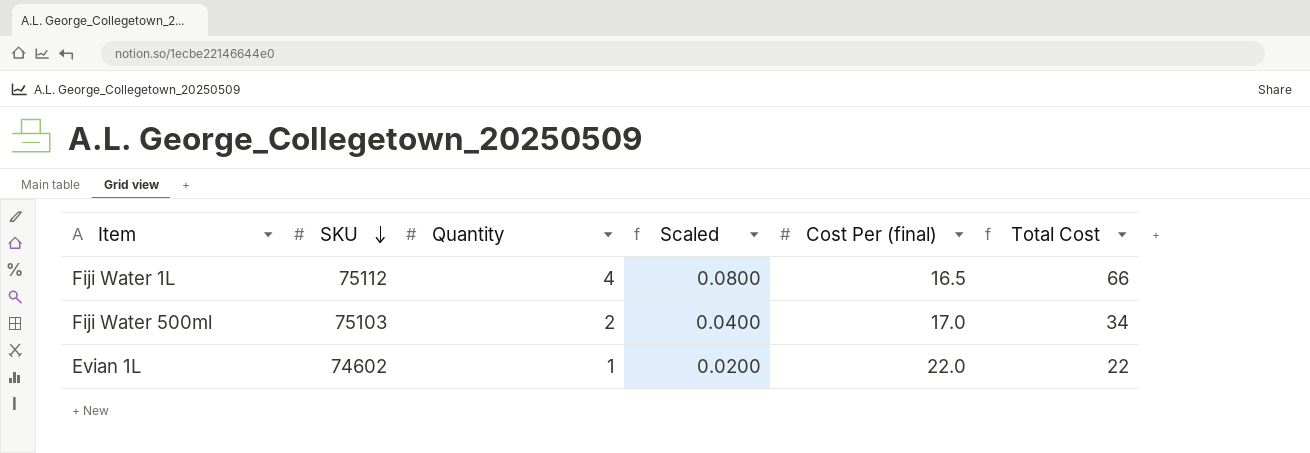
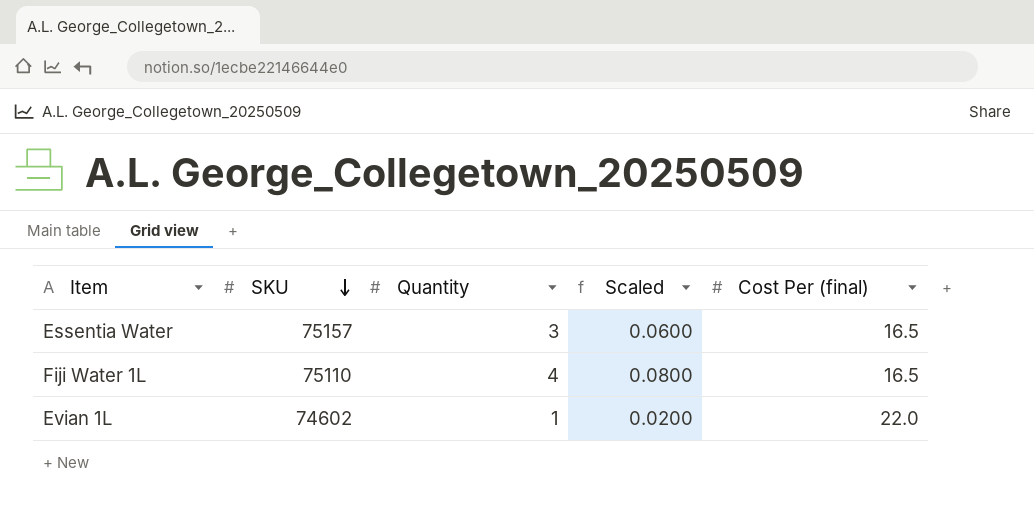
column Total Cost | formula: [Quantity] * [Cost Per (final)] -> none
row Fiji Water 500ml: 75103 | 2 | 0.0400 | 17.0 | 34 -> none
row Essentia Water: none -> 75157 | 3 | 0.0600 | 16.5
Fiji Water 1L | SKU: 75112 -> 75110

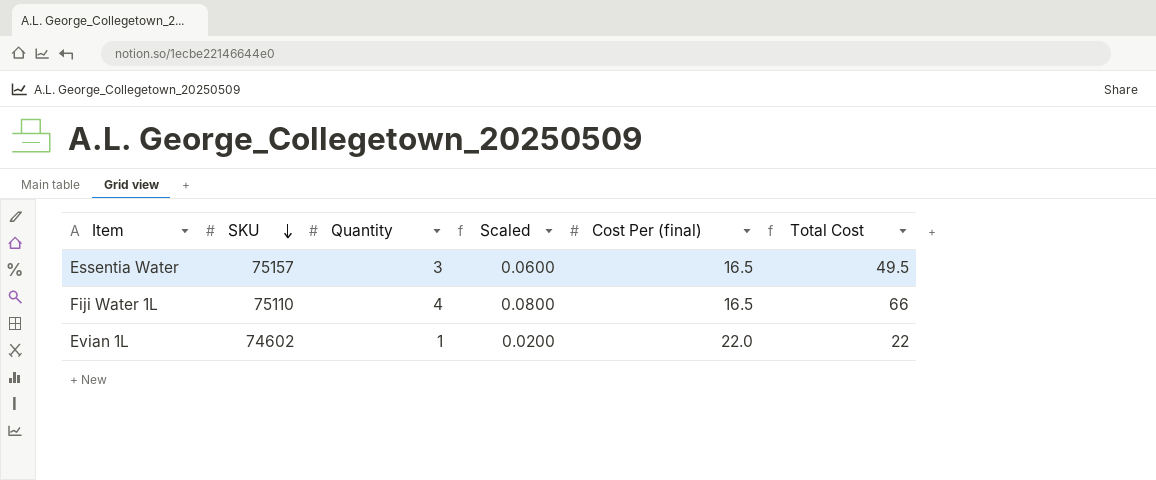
column Total Cost | formula: none -> [Quantity] * [Cost Per (final)]

